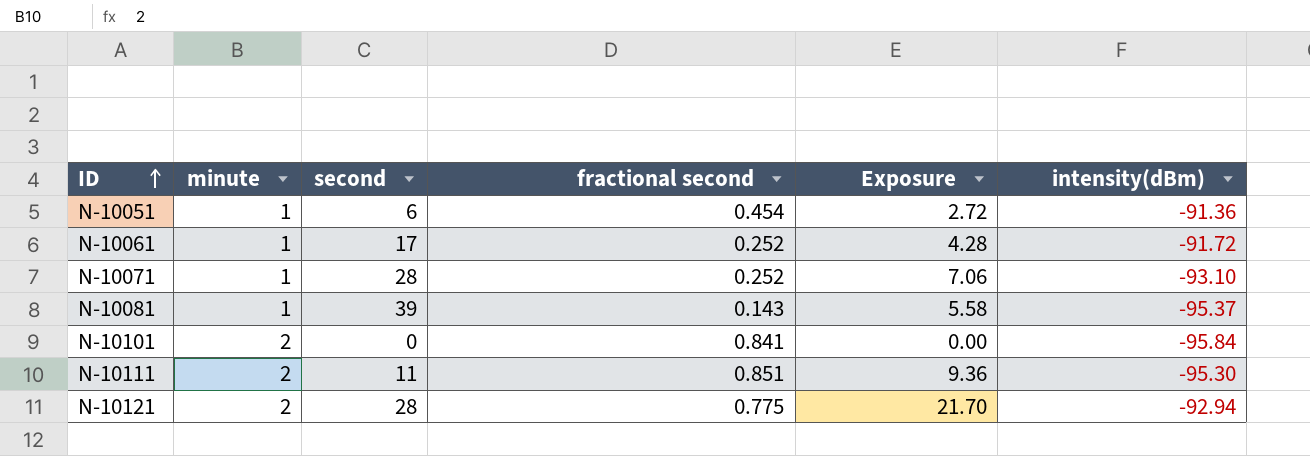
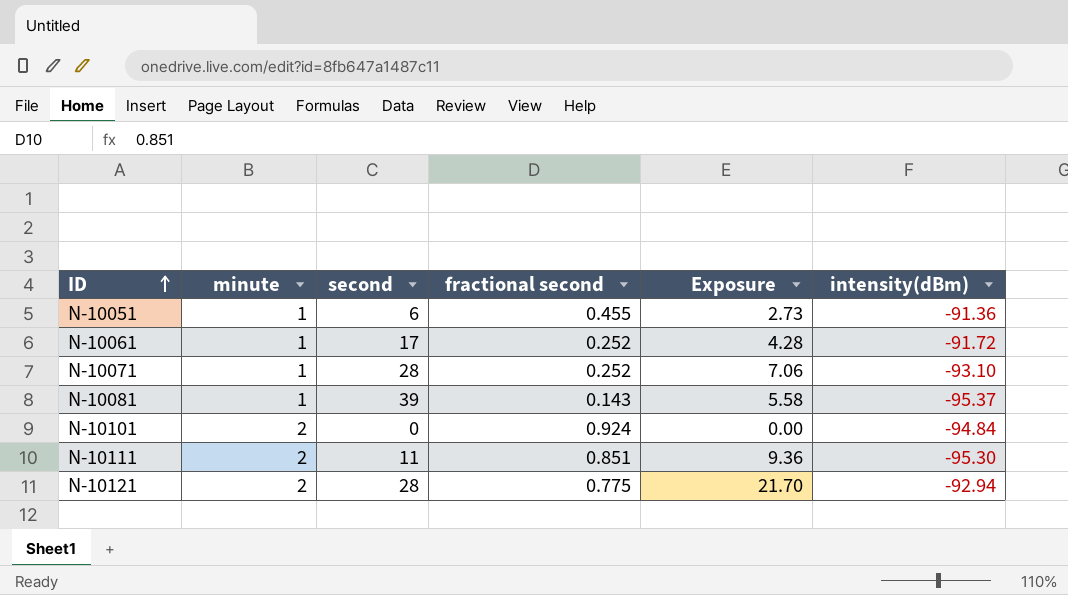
N-10051 | fractional second: 0.454 -> 0.455
N-10051 | Exposure: 2.72 -> 2.73
N-10101 | fractional second: 0.841 -> 0.924
N-10101 | intensity(dBm): -95.84 -> -94.84

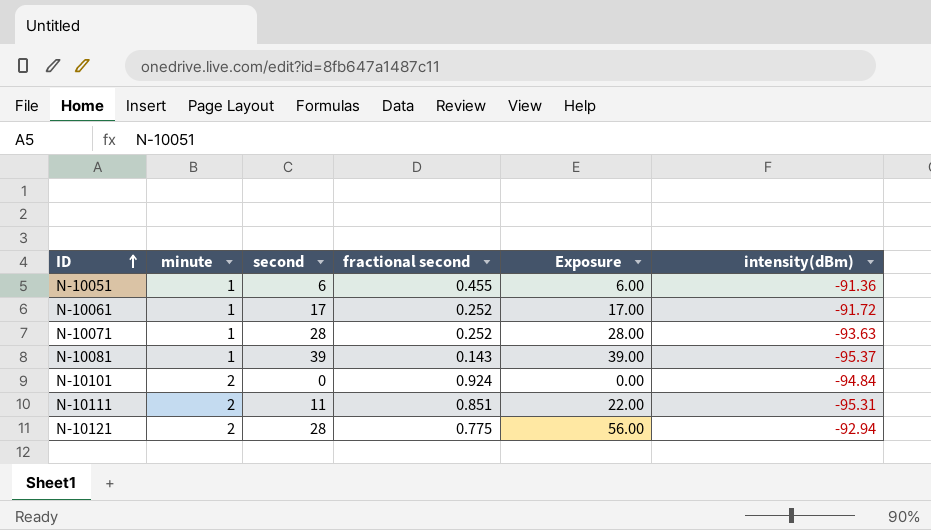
column Exposure | formula: [second] * [fractional second] -> [minute] * [second]
N-10071 | intensity(dBm): -93.10 -> -93.63
N-10111 | intensity(dBm): -95.30 -> -95.31

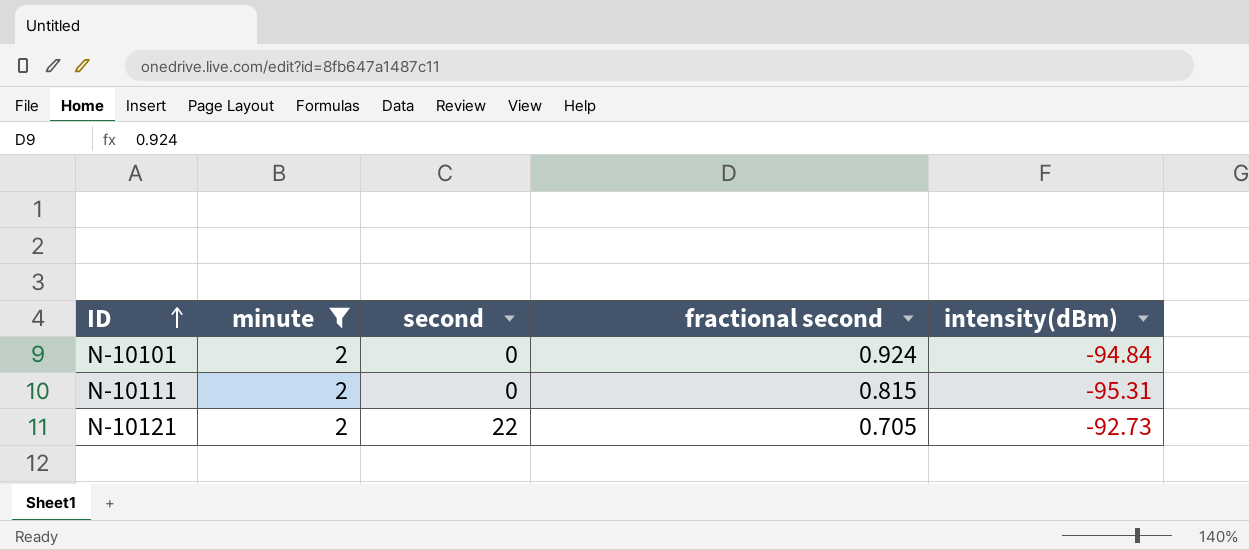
filter: none -> minute = 2
column Exposure | formula: [minute] * [second] -> none
N-10111 | second: 11 -> 0
N-10111 | fractional second: 0.851 -> 0.815
N-10121 | second: 28 -> 22
N-10121 | fractional second: 0.775 -> 0.705
N-10121 | intensity(dBm): -92.94 -> -92.73

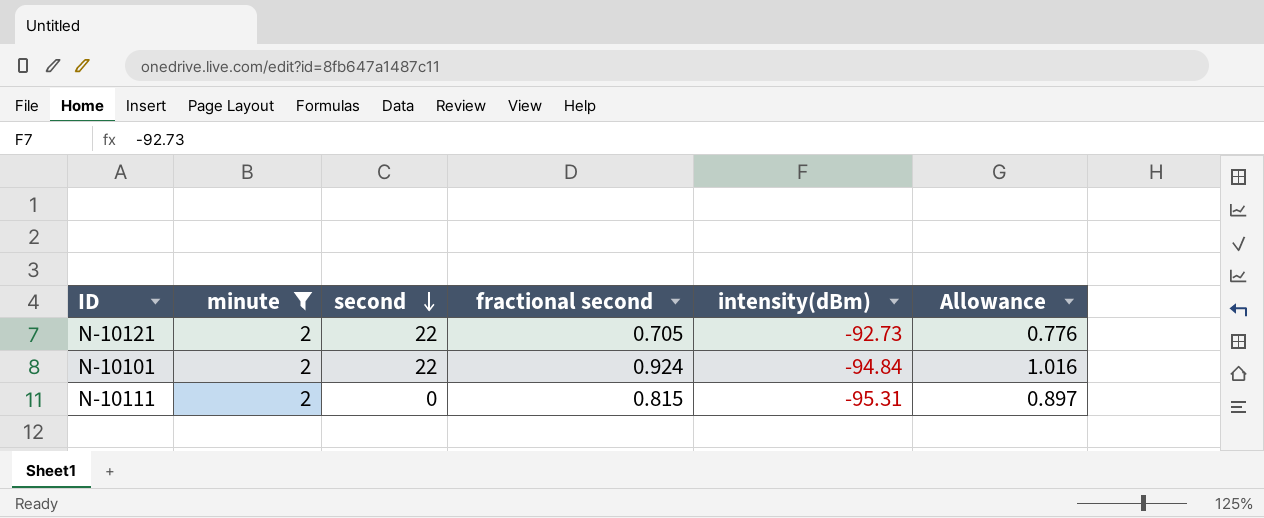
row order: ID ascending -> second descending
column Allowance | formula: none -> [fractional second] * 1.1
N-10101 | second: 0 -> 22

